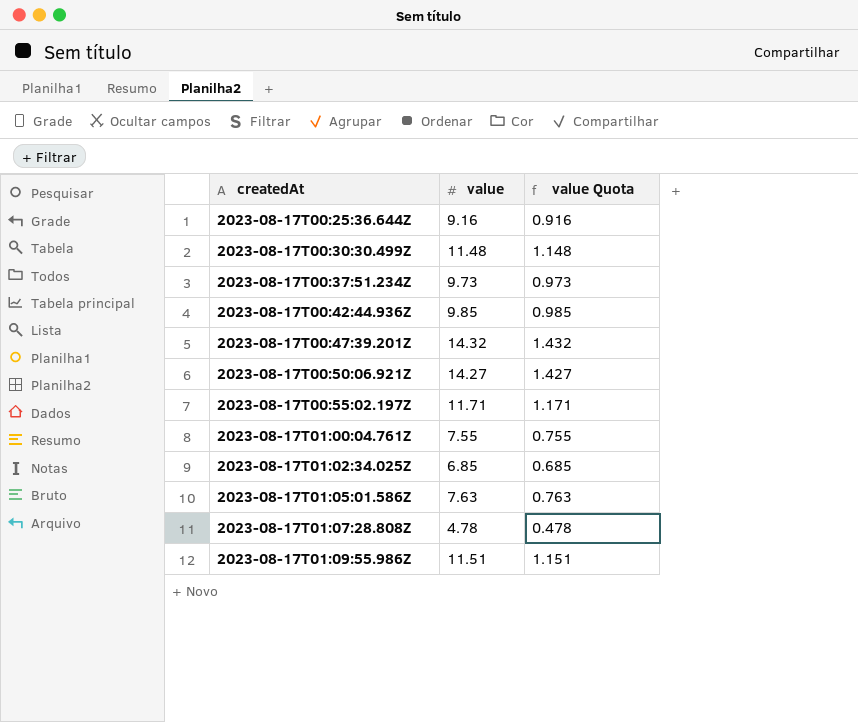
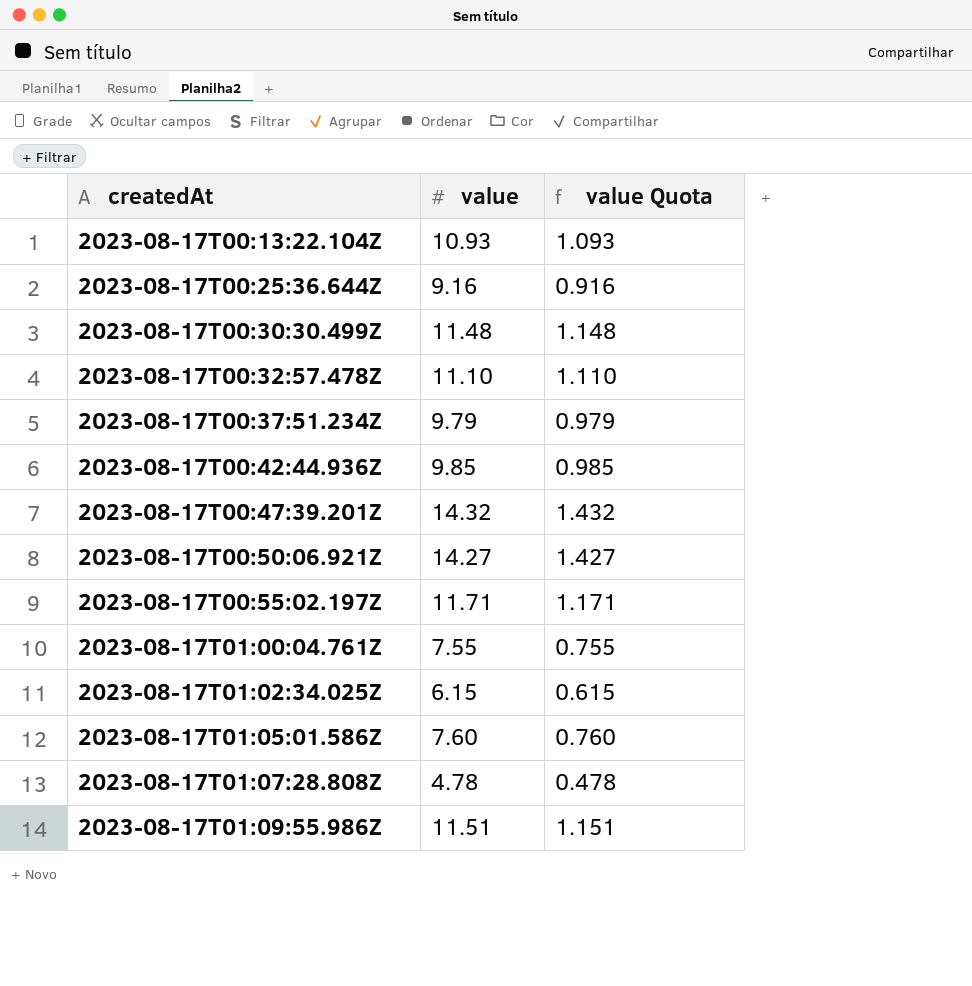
row 2023-08-17T00:13:22.104Z: none -> 10.93 | 1.093
row 2023-08-17T00:32:57.478Z: none -> 11.10 | 1.110
2023-08-17T00:37:51.234Z | value: 9.73 -> 9.79
2023-08-17T00:37:51.234Z | value Quota: 0.973 -> 0.979
2023-08-17T01:02:34.025Z | value: 6.85 -> 6.15
2023-08-17T01:02:34.025Z | value Quota: 0.685 -> 0.615
2023-08-17T01:05:01.586Z | value: 7.63 -> 7.60
2023-08-17T01:05:01.586Z | value Quota: 0.763 -> 0.760

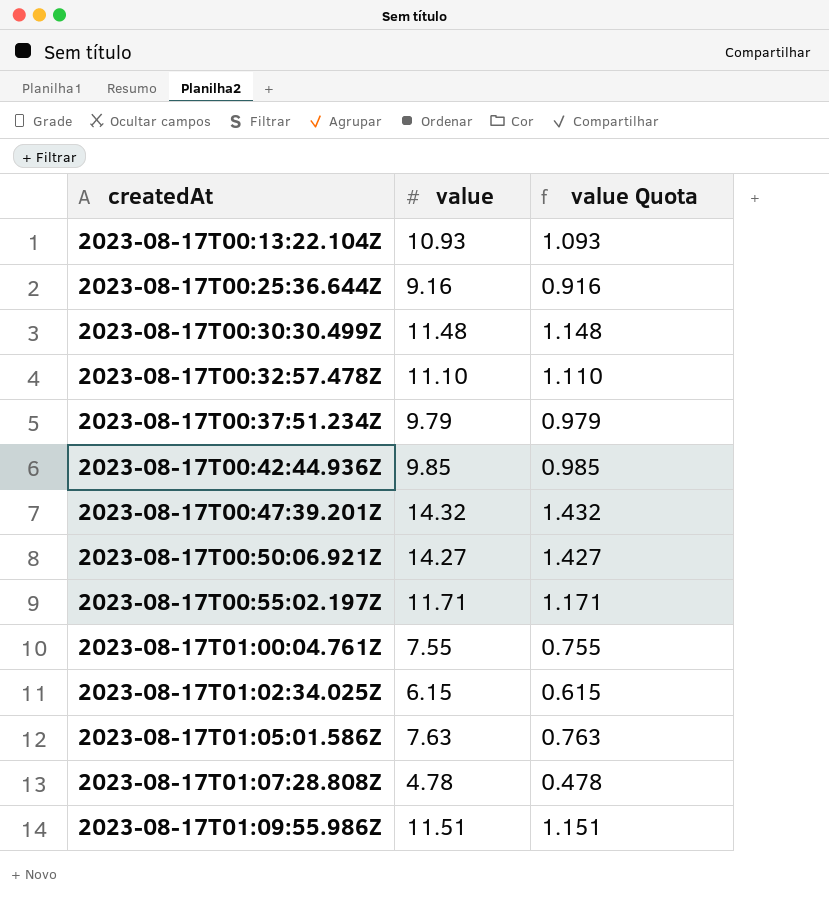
2023-08-17T01:05:01.586Z | value: 7.60 -> 7.63
2023-08-17T01:05:01.586Z | value Quota: 0.760 -> 0.763

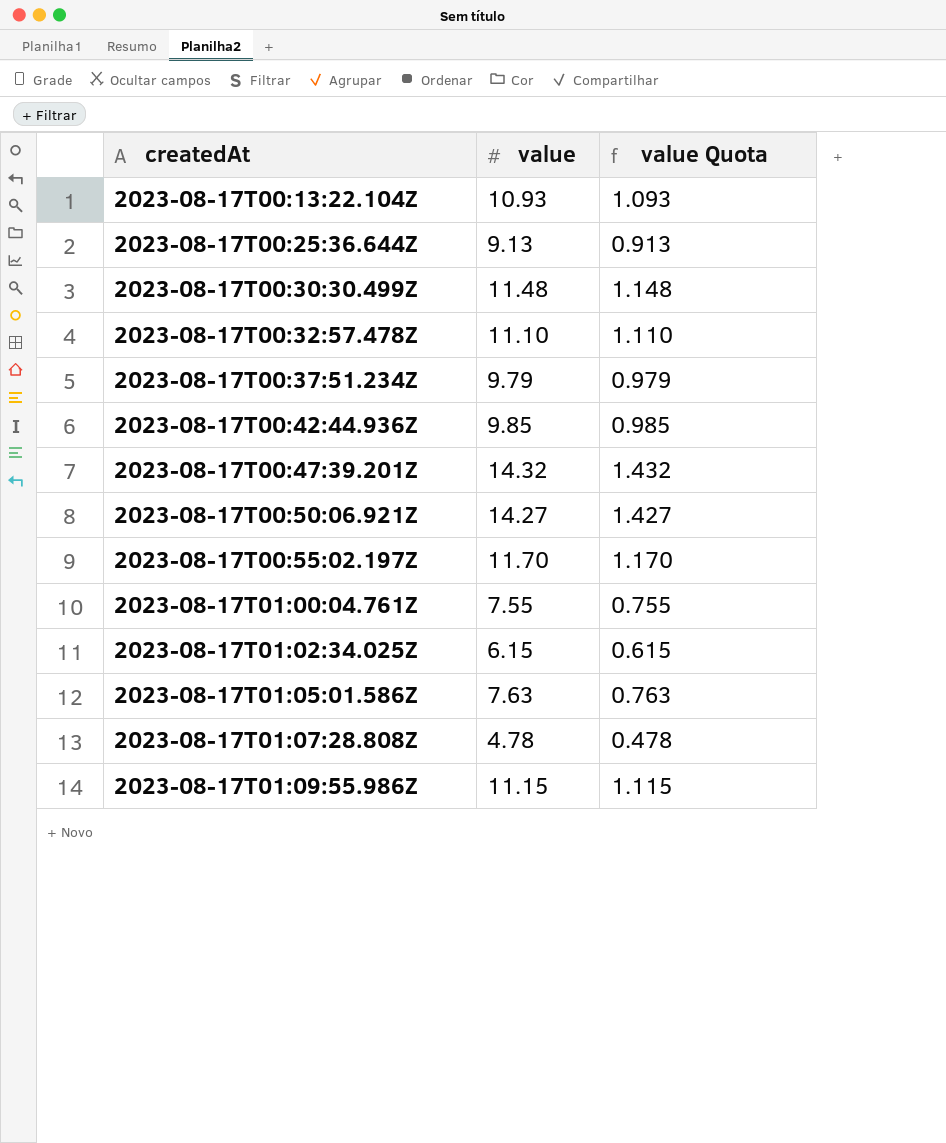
2023-08-17T00:25:36.644Z | value: 9.16 -> 9.13
2023-08-17T00:25:36.644Z | value Quota: 0.916 -> 0.913
2023-08-17T00:55:02.197Z | value: 11.71 -> 11.70
2023-08-17T00:55:02.197Z | value Quota: 1.171 -> 1.170
2023-08-17T01:09:55.986Z | value: 11.51 -> 11.15
2023-08-17T01:09:55.986Z | value Quota: 1.151 -> 1.115

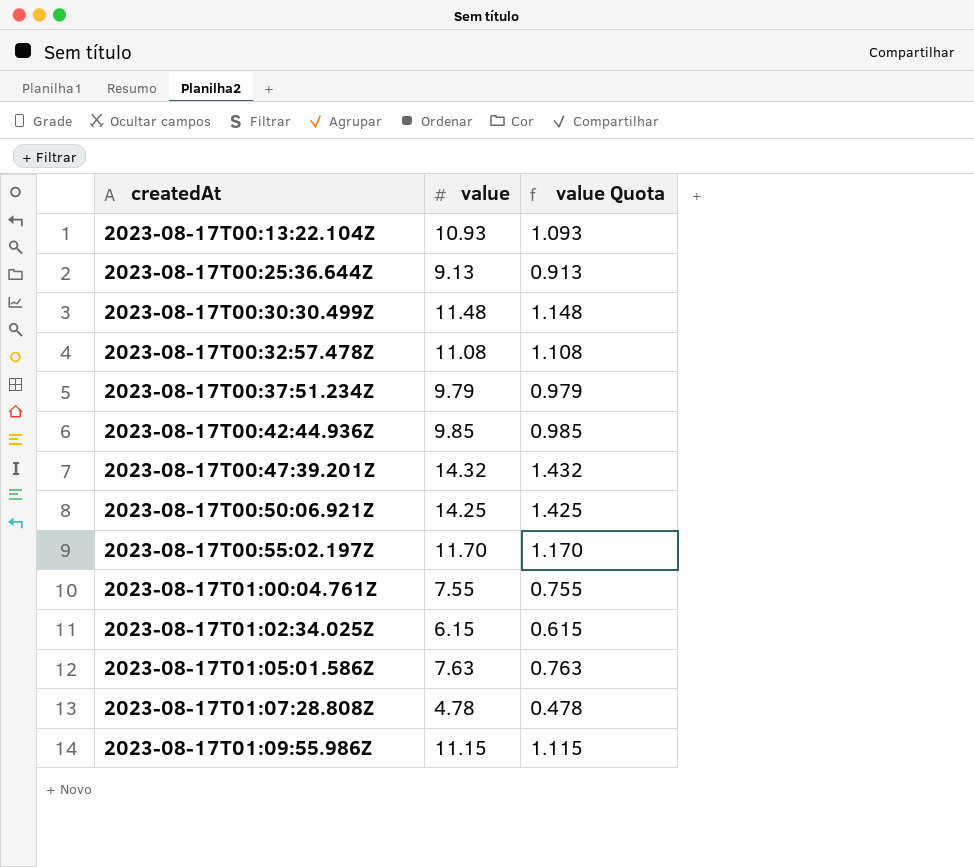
2023-08-17T00:32:57.478Z | value: 11.10 -> 11.08
2023-08-17T00:32:57.478Z | value Quota: 1.110 -> 1.108
2023-08-17T00:50:06.921Z | value: 14.27 -> 14.25
2023-08-17T00:50:06.921Z | value Quota: 1.427 -> 1.425

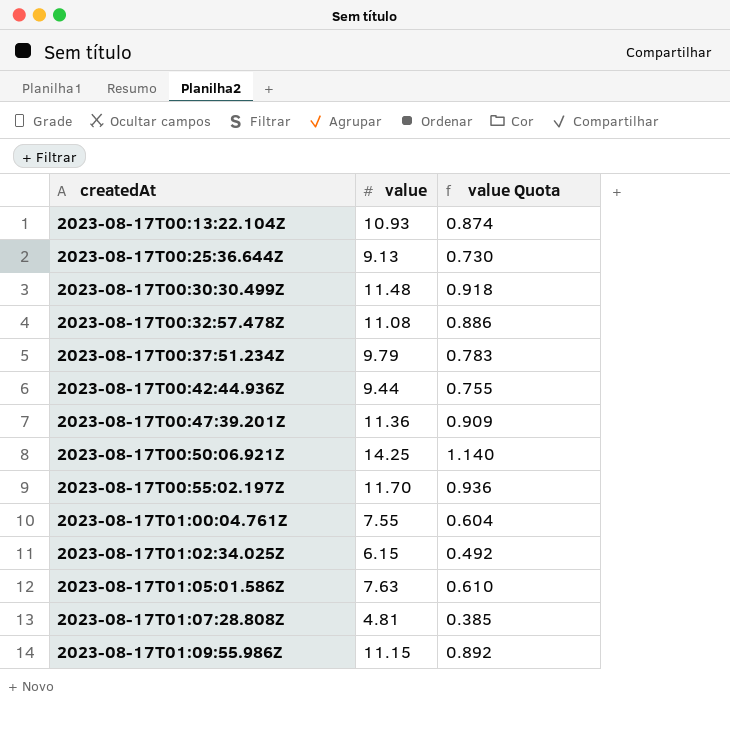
column value Quota | formula: [value] * 0.1 -> [value] * 0.08
2023-08-17T00:42:44.936Z | value: 9.85 -> 9.44
2023-08-17T00:47:39.201Z | value: 14.32 -> 11.36
2023-08-17T01:07:28.808Z | value: 4.78 -> 4.81

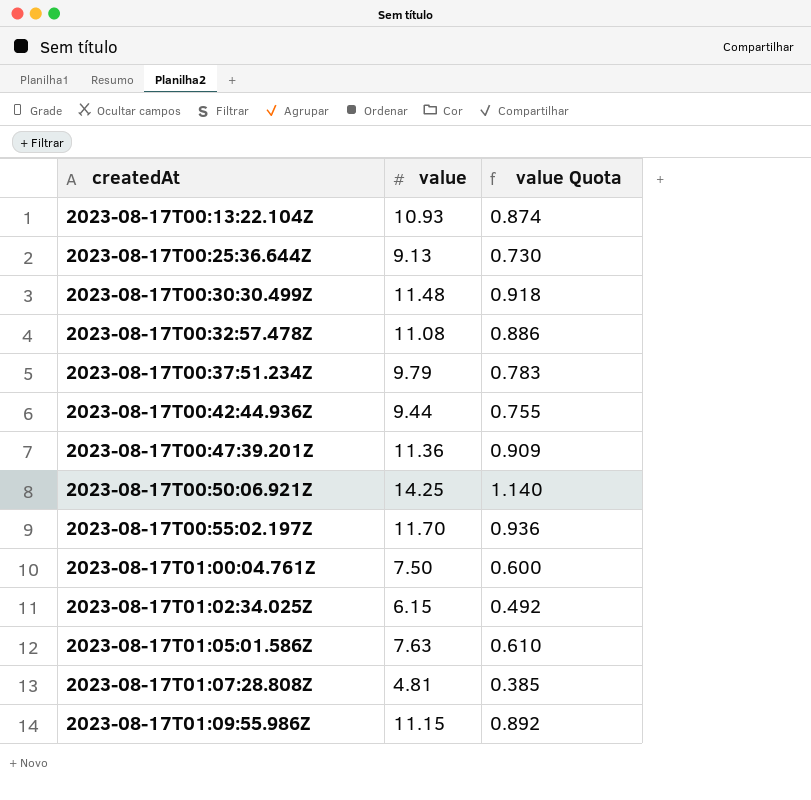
2023-08-17T01:00:04.761Z | value: 7.55 -> 7.50
2023-08-17T01:00:04.761Z | value Quota: 0.604 -> 0.600

